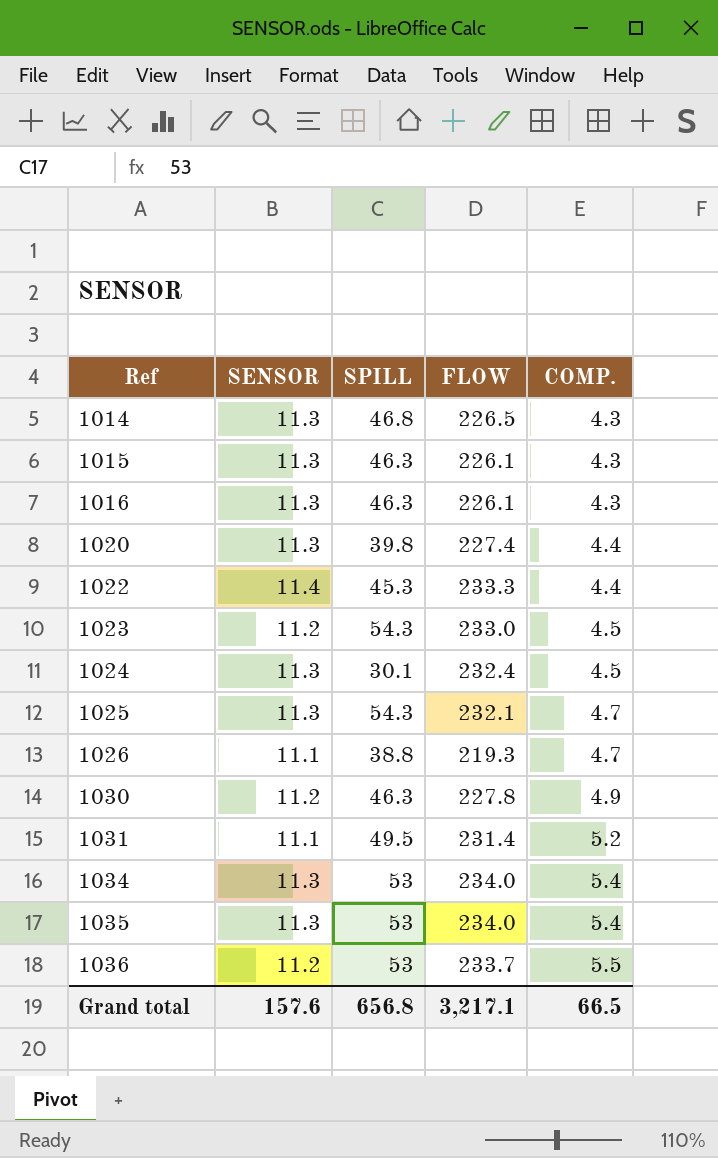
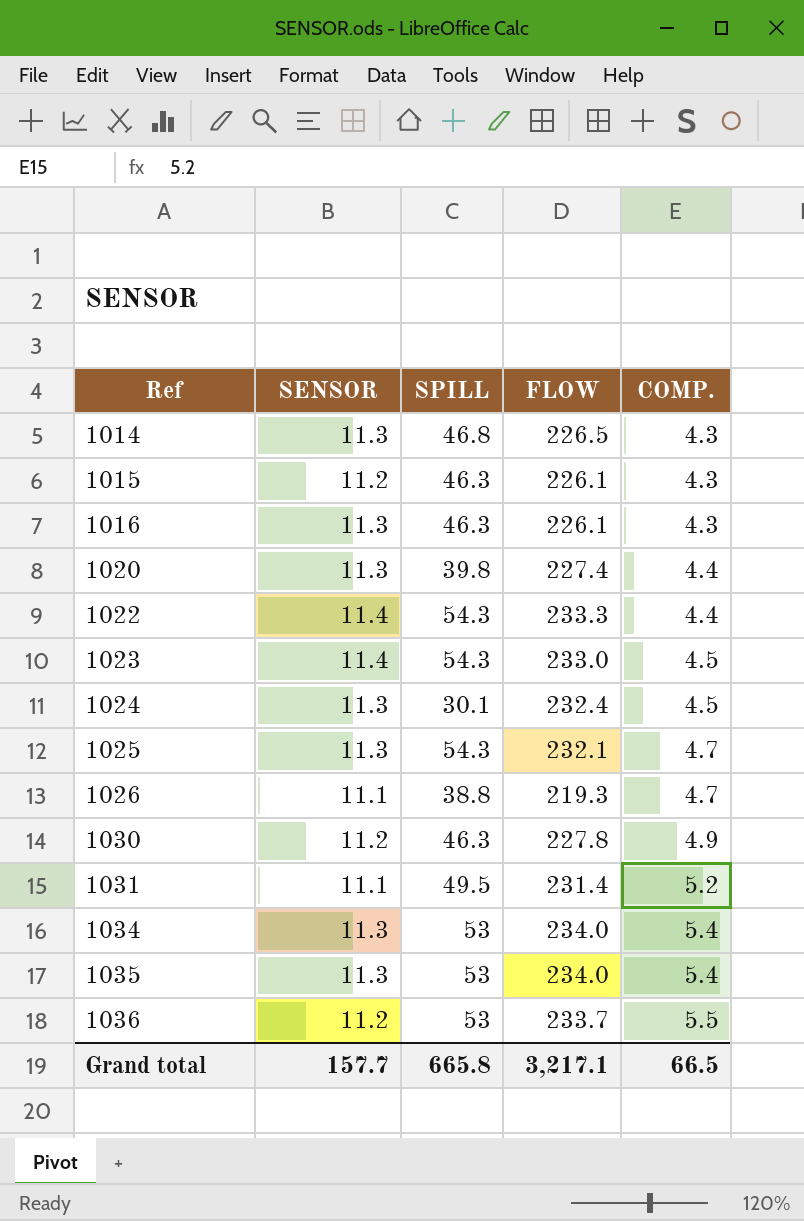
1015 | SENSOR: 11.3 -> 11.2
1022 | SPILL: 45.3 -> 54.3
1023 | SENSOR: 11.2 -> 11.4
Grand total | SENSOR: 157.6 -> 157.7
Grand total | SPILL: 656.8 -> 665.8

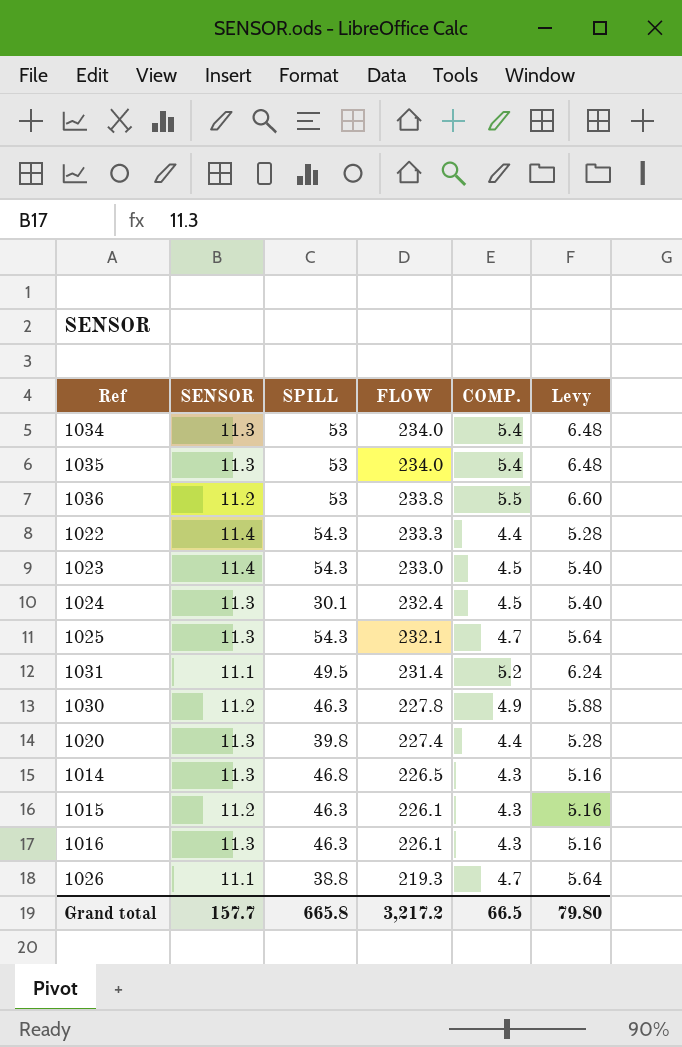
row order: Ref ascending -> FLOW descending
column Levy | formula: none -> [COMP.] * 1.2
1036 | FLOW: 233.7 -> 233.8
Grand total | FLOW: 3,217.1 -> 3,217.2

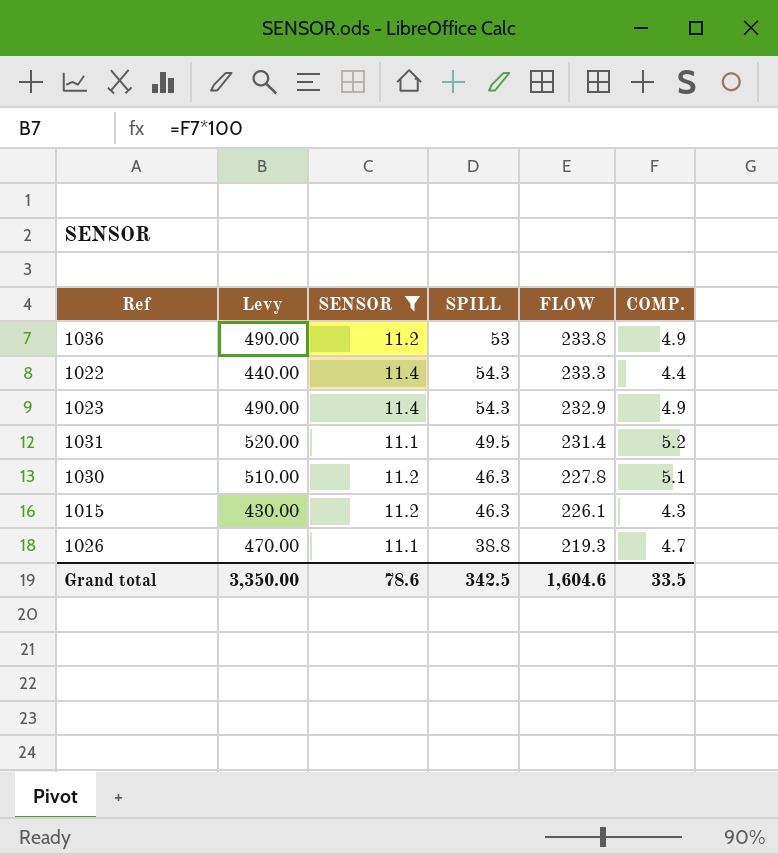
filter: none -> SENSOR != 11.3
column Levy | formula: [COMP.] * 1.2 -> [COMP.] * 100
column Levy | position: 6 -> 2
1036 | COMP.: 5.5 -> 4.9
1023 | FLOW: 233.0 -> 232.9
1023 | COMP.: 4.5 -> 4.9
1030 | COMP.: 4.9 -> 5.1
Grand total | Levy: 79.80 -> 3,350.00
Grand total | SENSOR: 157.7 -> 78.6
Grand total | SPILL: 665.8 -> 342.5
Grand total | FLOW: 3,217.2 -> 1,604.6
Grand total | COMP.: 66.5 -> 33.5

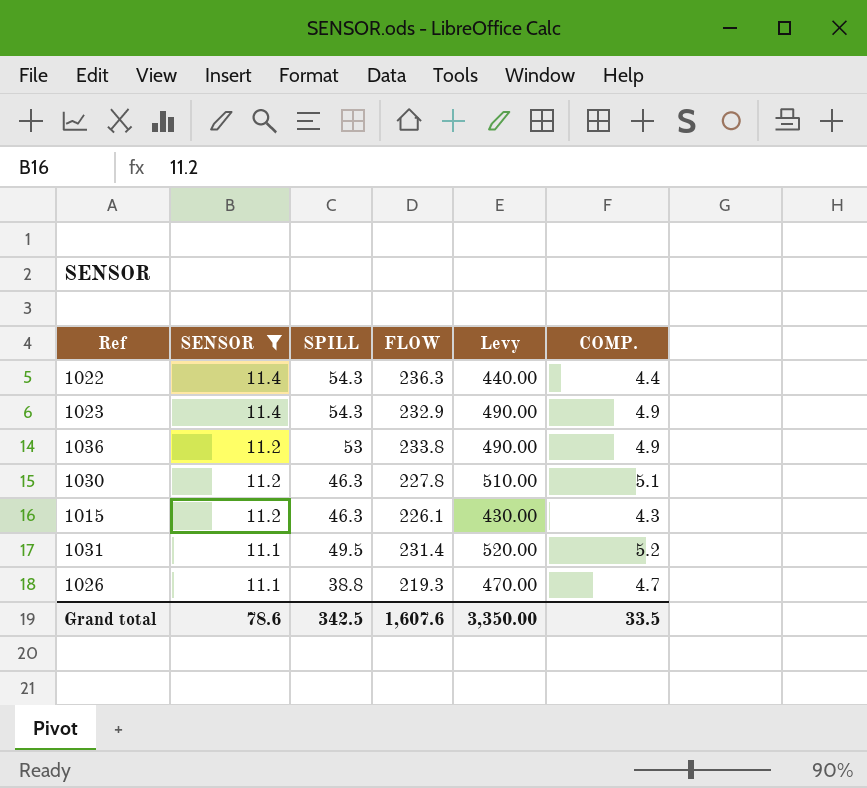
row order: FLOW descending -> SENSOR descending
column Levy | position: 2 -> 5
1022 | FLOW: 233.3 -> 236.3
Grand total | FLOW: 1,604.6 -> 1,607.6

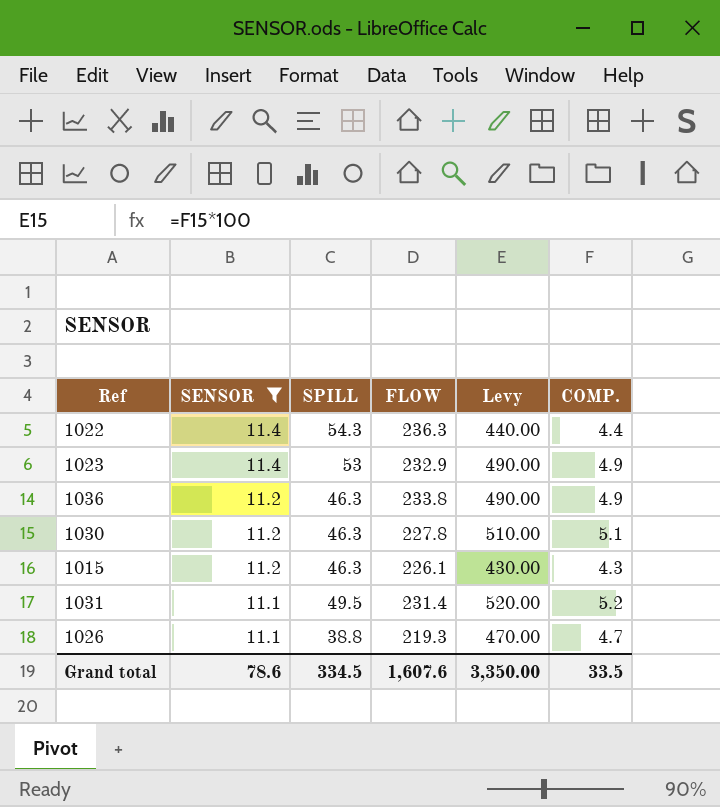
1023 | SPILL: 54.3 -> 53
1036 | SPILL: 53 -> 46.3
Grand total | SPILL: 342.5 -> 334.5

